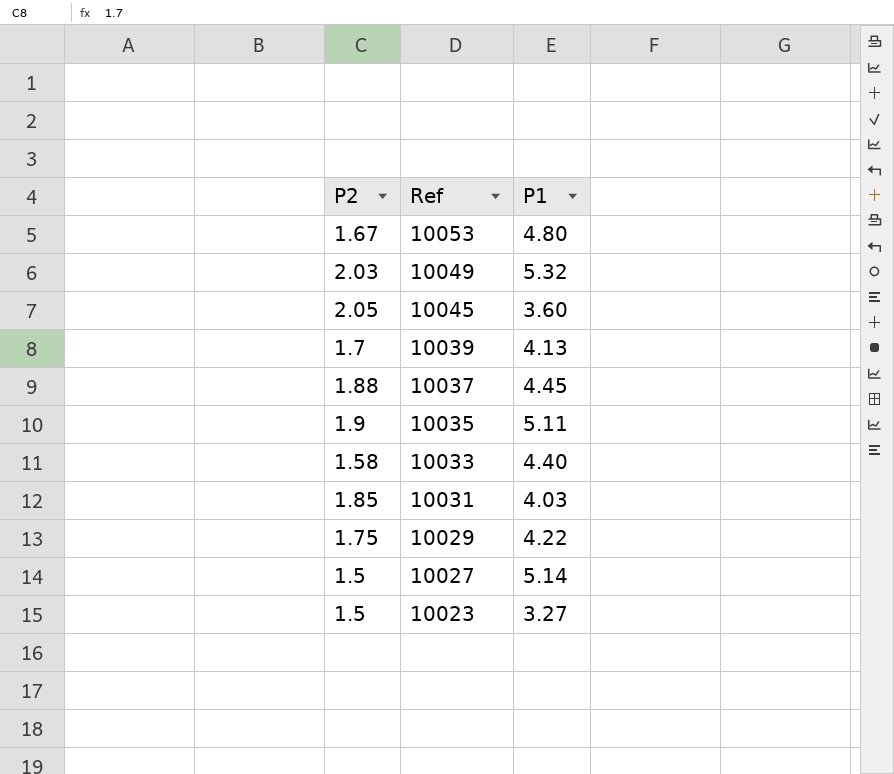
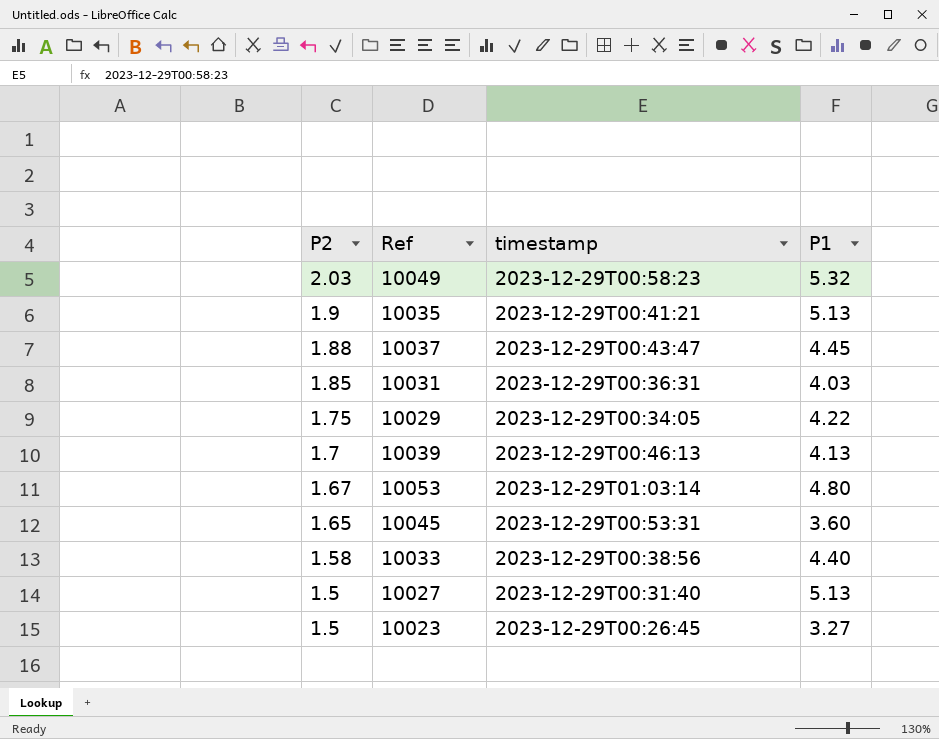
row order: Ref descending -> P2 descending
column timestamp | position: none -> 3
10035 | P1: 5.11 -> 5.13
10045 | P2: 2.05 -> 1.65
10027 | P1: 5.14 -> 5.13

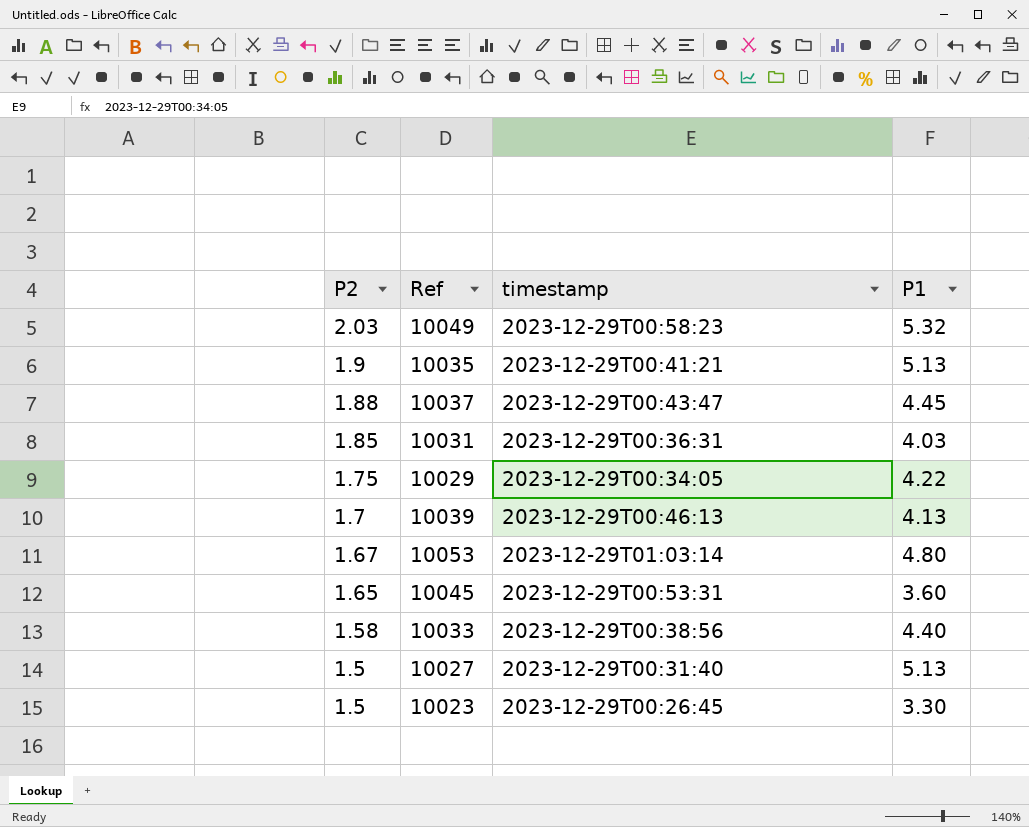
10023 | P1: 3.27 -> 3.30

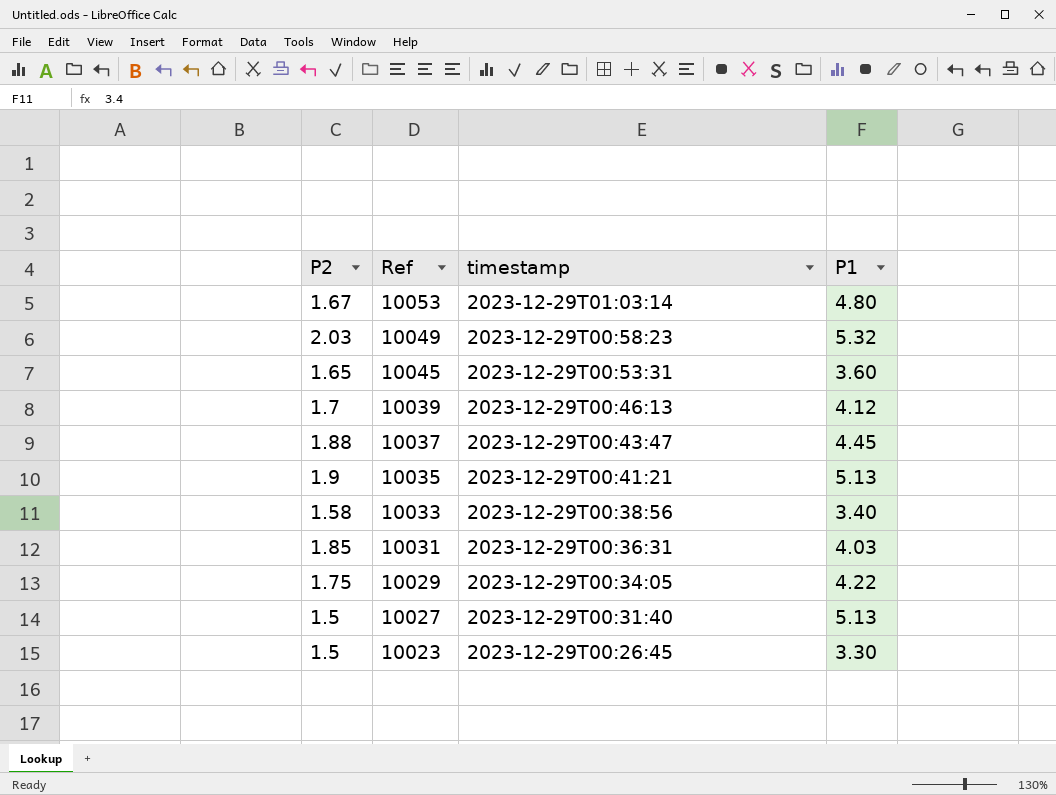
row order: P2 descending -> Ref descending
10039 | P1: 4.13 -> 4.12
10033 | P1: 4.40 -> 3.40

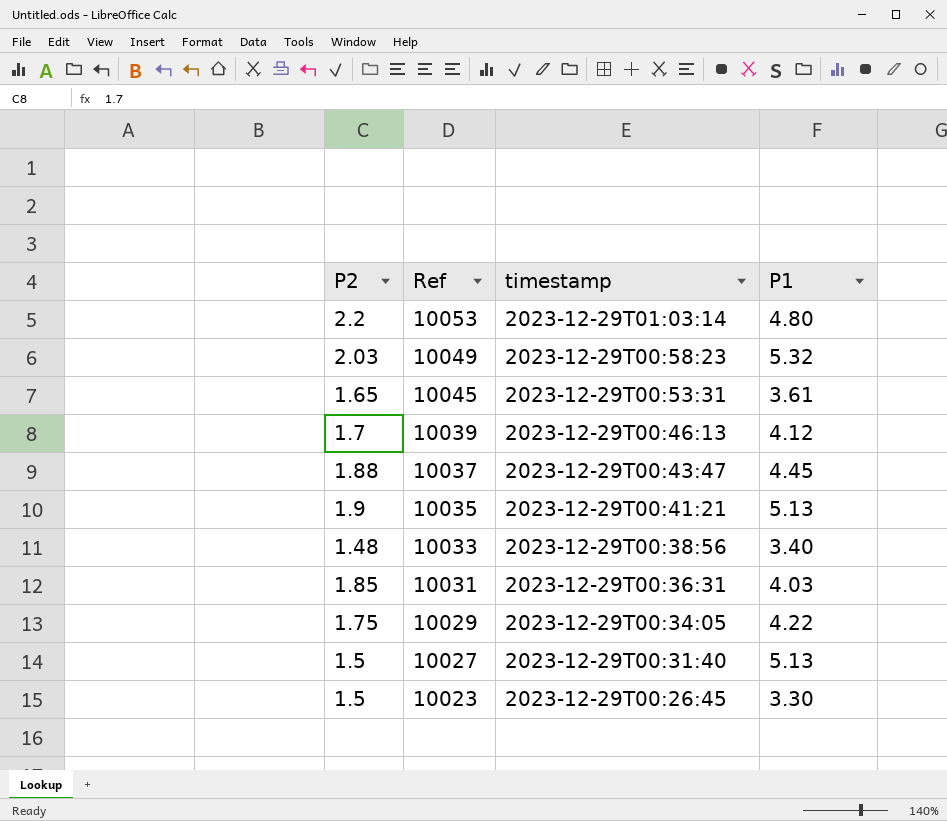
10053 | P2: 1.67 -> 2.2
10045 | P1: 3.60 -> 3.61
10033 | P2: 1.58 -> 1.48

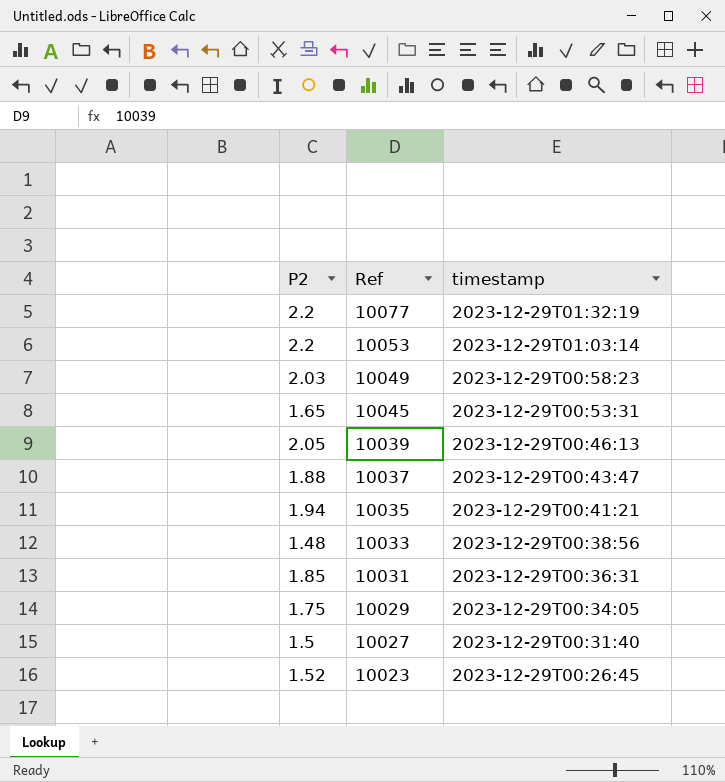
column P1 | position: 4 -> none
row 10077: none -> 2.2 | 2023-12-29T01:32:19
10039 | P2: 1.7 -> 2.05
10035 | P2: 1.9 -> 1.94
10023 | P2: 1.5 -> 1.52

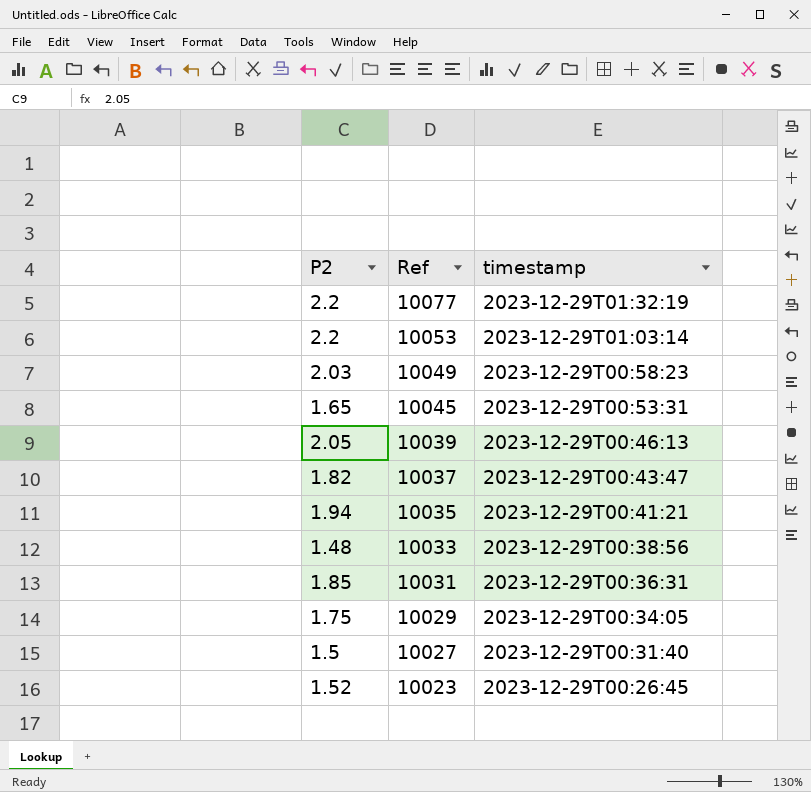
10037 | P2: 1.88 -> 1.82

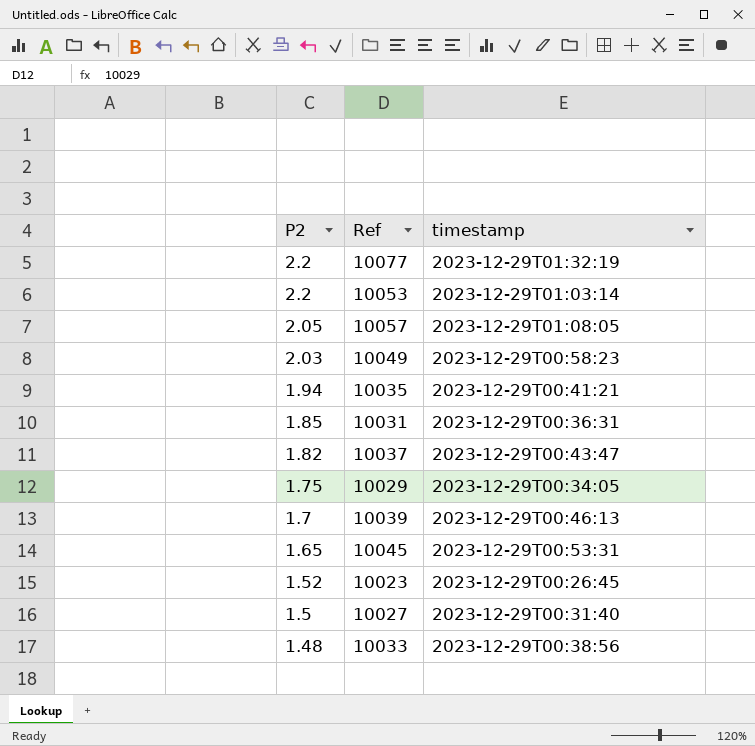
row order: Ref descending -> P2 descending
row 10057: none -> 2.05 | 2023-12-29T01:08:05
10039 | P2: 2.05 -> 1.7

